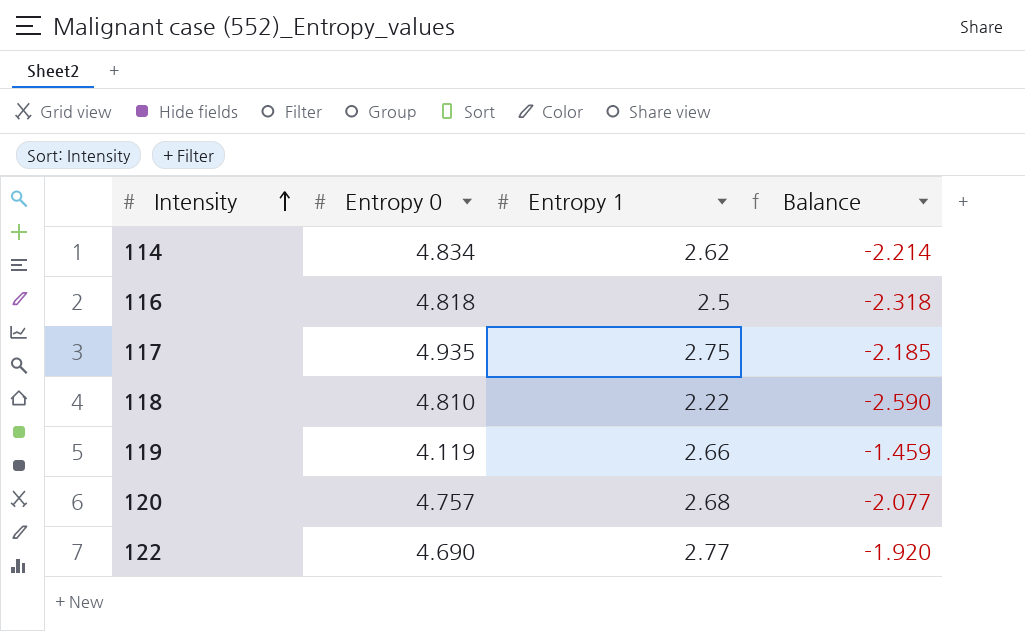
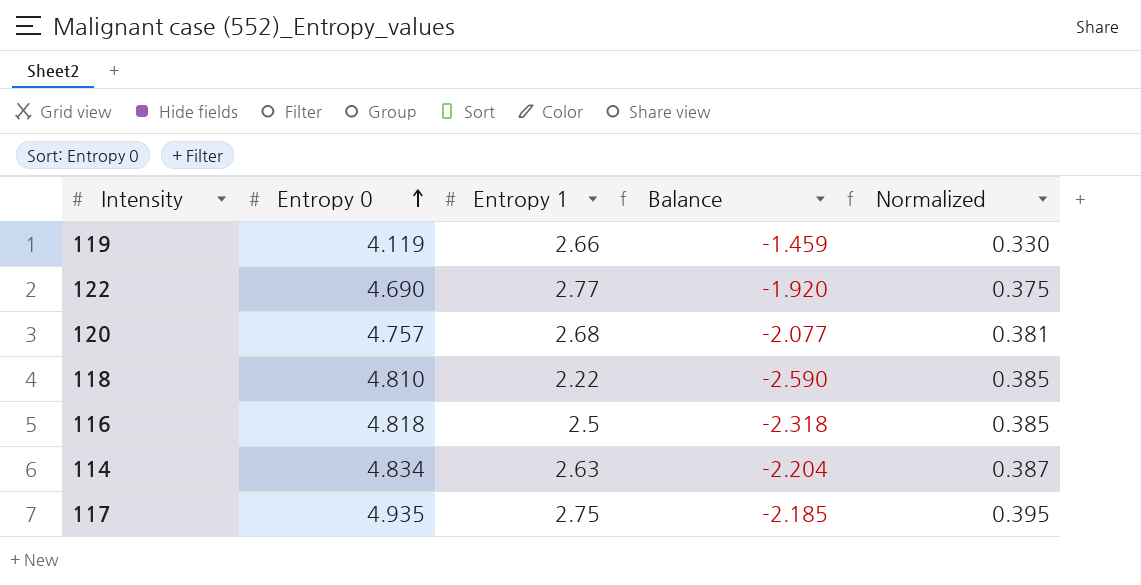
row order: Intensity ascending -> Entropy 0 ascending
column Normalized | formula: none -> [Entropy 0] * 0.08
114 | Entropy 1: 2.62 -> 2.63
114 | Balance: -2.214 -> -2.204

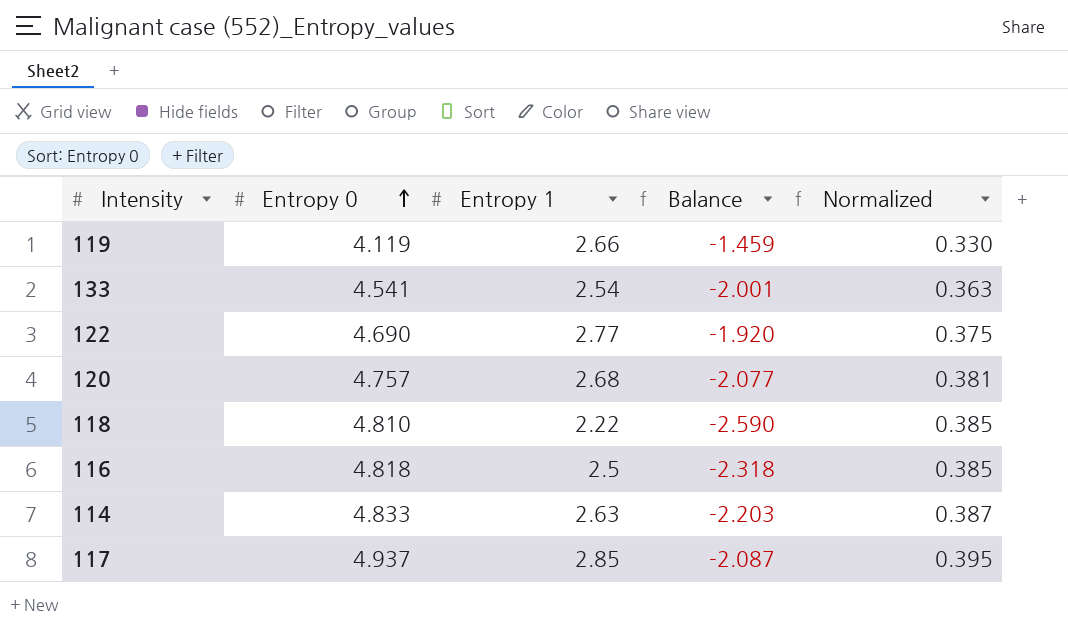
row 133: none -> 4.541 | 2.54 | -2.001 | 0.363
114 | Entropy 0: 4.834 -> 4.833
114 | Balance: -2.204 -> -2.203
117 | Entropy 0: 4.935 -> 4.937
117 | Entropy 1: 2.75 -> 2.85
117 | Balance: -2.185 -> -2.087

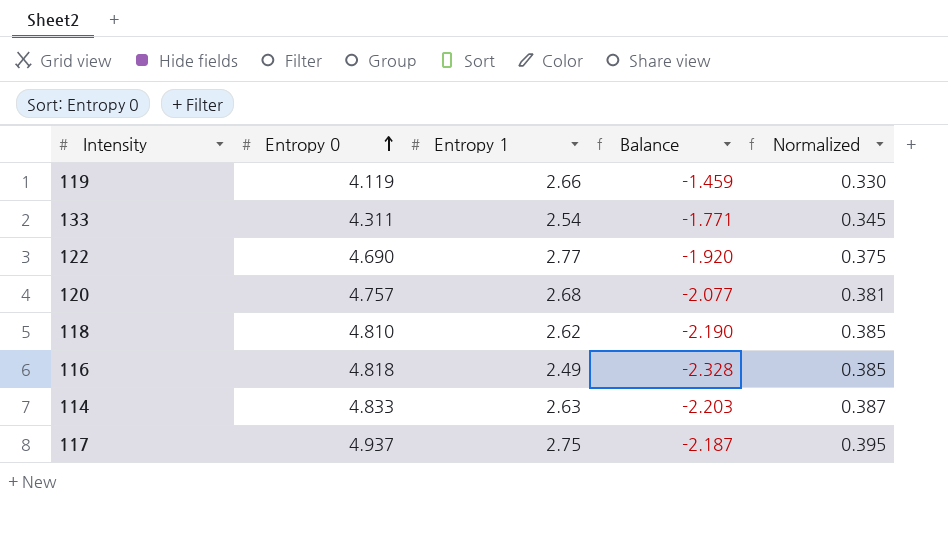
133 | Entropy 0: 4.541 -> 4.311
133 | Balance: -2.001 -> -1.771
133 | Normalized: 0.363 -> 0.345
118 | Entropy 1: 2.22 -> 2.62
118 | Balance: -2.590 -> -2.190
116 | Entropy 1: 2.5 -> 2.49
116 | Balance: -2.318 -> -2.328
117 | Entropy 1: 2.85 -> 2.75
117 | Balance: -2.087 -> -2.187

